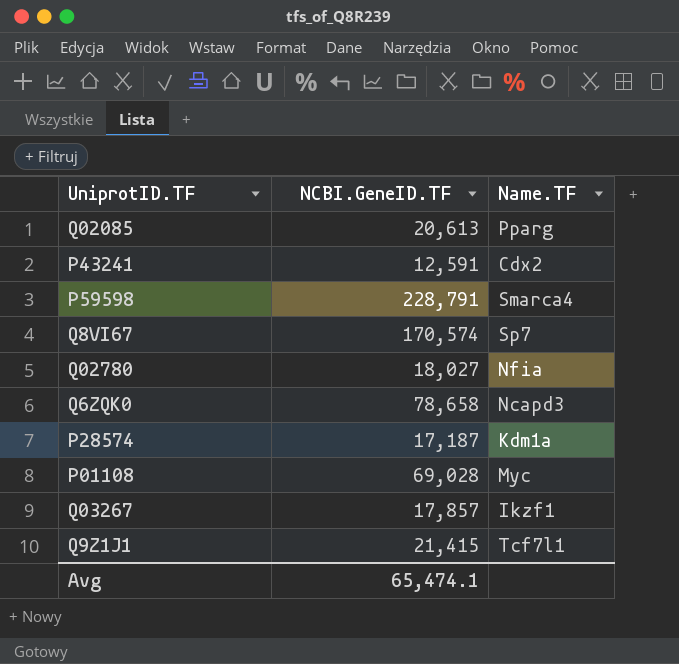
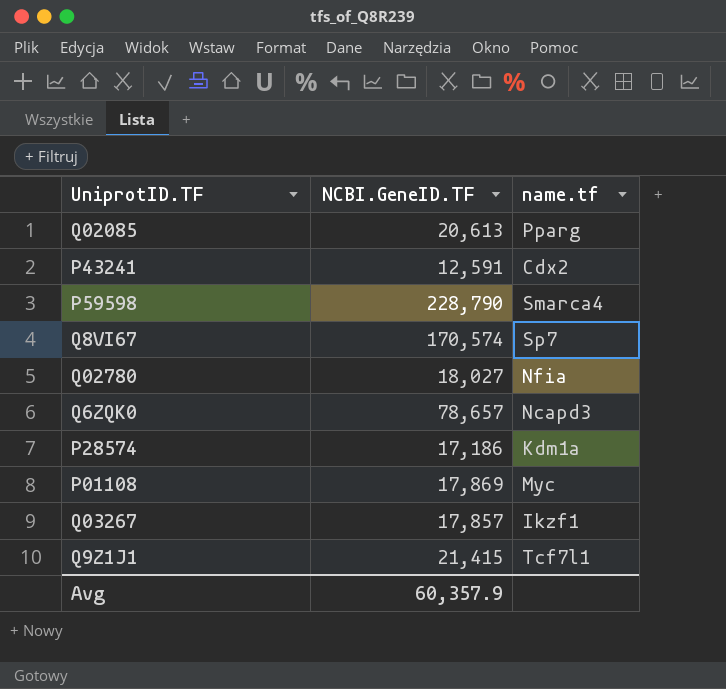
column name: Name.TF -> name.tf
P59598 | NCBI.GeneID.TF: 228,791 -> 228,790
Q6ZQK0 | NCBI.GeneID.TF: 78,658 -> 78,657
P28574 | NCBI.GeneID.TF: 17,187 -> 17,186
P01108 | NCBI.GeneID.TF: 69,028 -> 17,869
Avg | NCBI.GeneID.TF: 65,474.1 -> 60,357.9

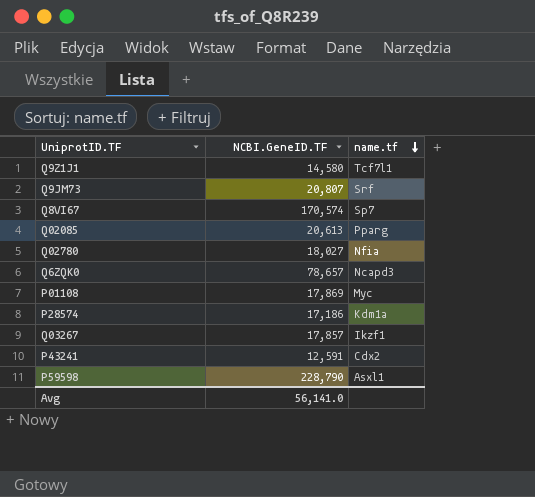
row order: none -> name.tf descending
Q9Z1J1 | NCBI.GeneID.TF: 21,415 -> 14,580
row Q9JM73: none -> 20,807 | Srf
P59598 | name.tf: Smarca4 -> Asxl1
Avg | NCBI.GeneID.TF: 60,357.9 -> 56,141.0

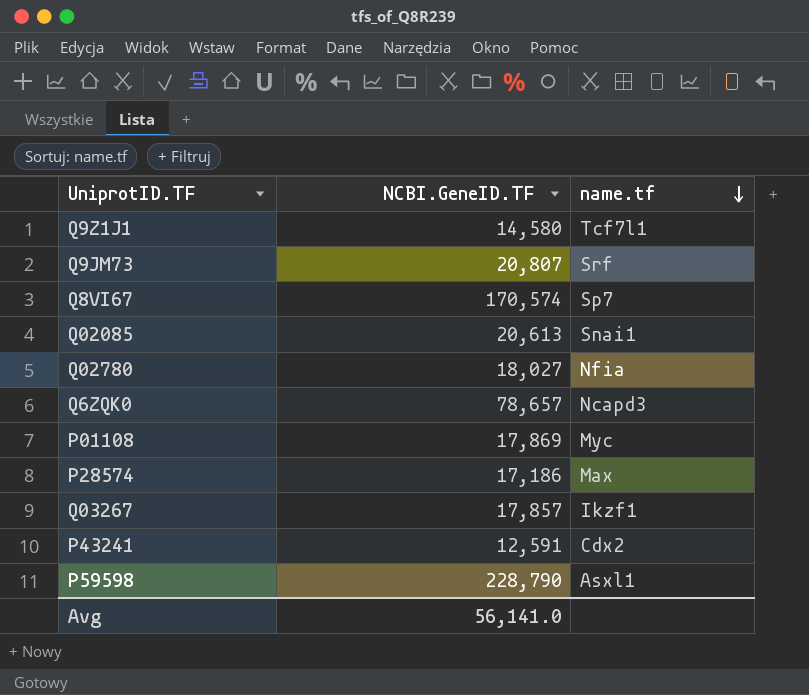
Q02085 | name.tf: Pparg -> Snai1
P28574 | name.tf: Kdm1a -> Max

